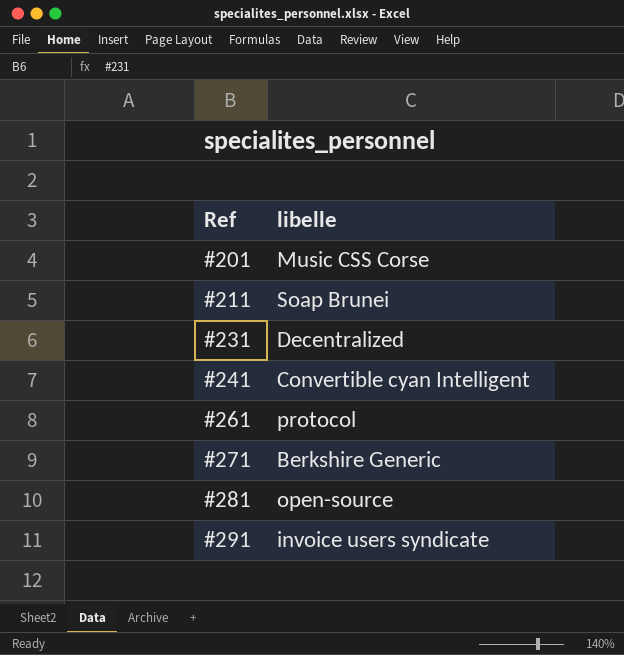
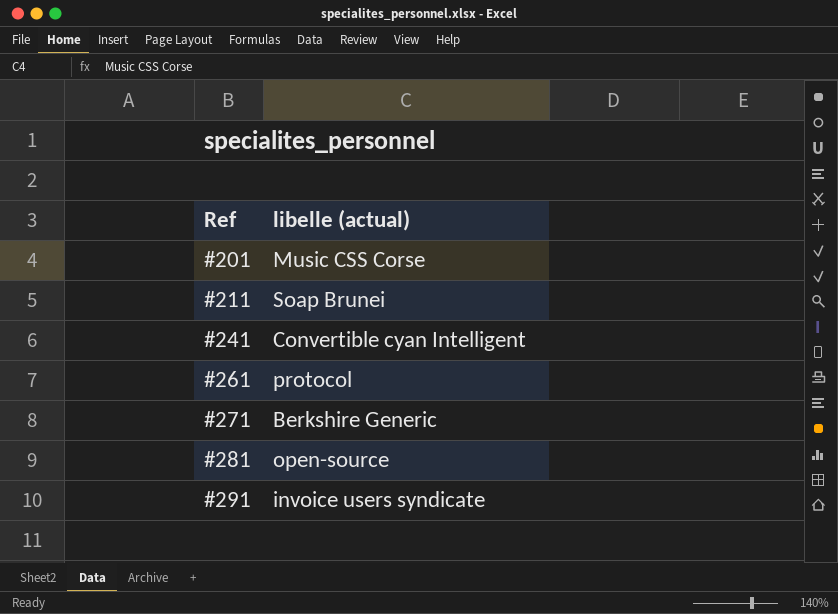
column name: libelle -> libelle (actual)
row #231: Decentralized -> none

